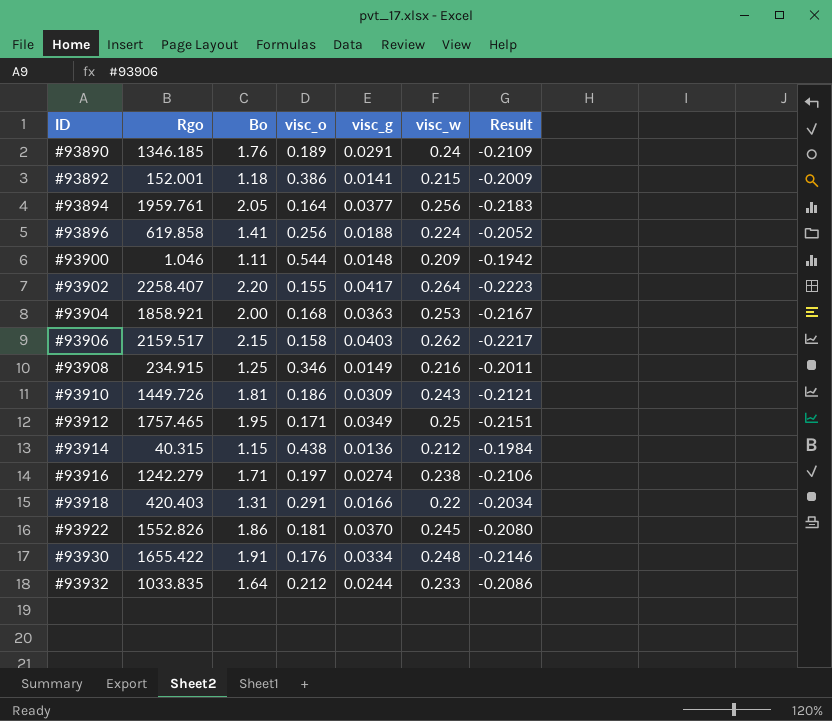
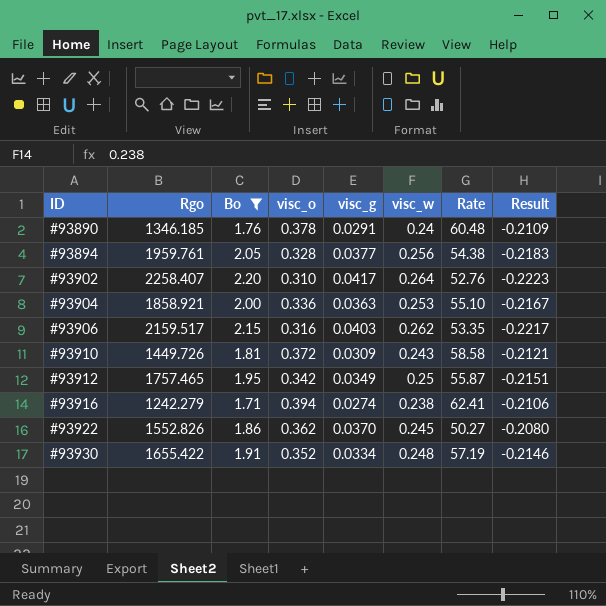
filter: none -> Bo >= 1.71
column Rate | formula: none -> [Bo] / [visc_g]
#93890 | visc_o: 0.189 -> 0.378
#93894 | visc_o: 0.164 -> 0.328
#93902 | visc_o: 0.155 -> 0.310
#93904 | visc_o: 0.168 -> 0.336
#93906 | visc_o: 0.158 -> 0.316
#93910 | visc_o: 0.186 -> 0.372
#93912 | visc_o: 0.171 -> 0.342
#93916 | visc_o: 0.197 -> 0.394
#93922 | visc_o: 0.181 -> 0.362
#93930 | visc_o: 0.176 -> 0.352

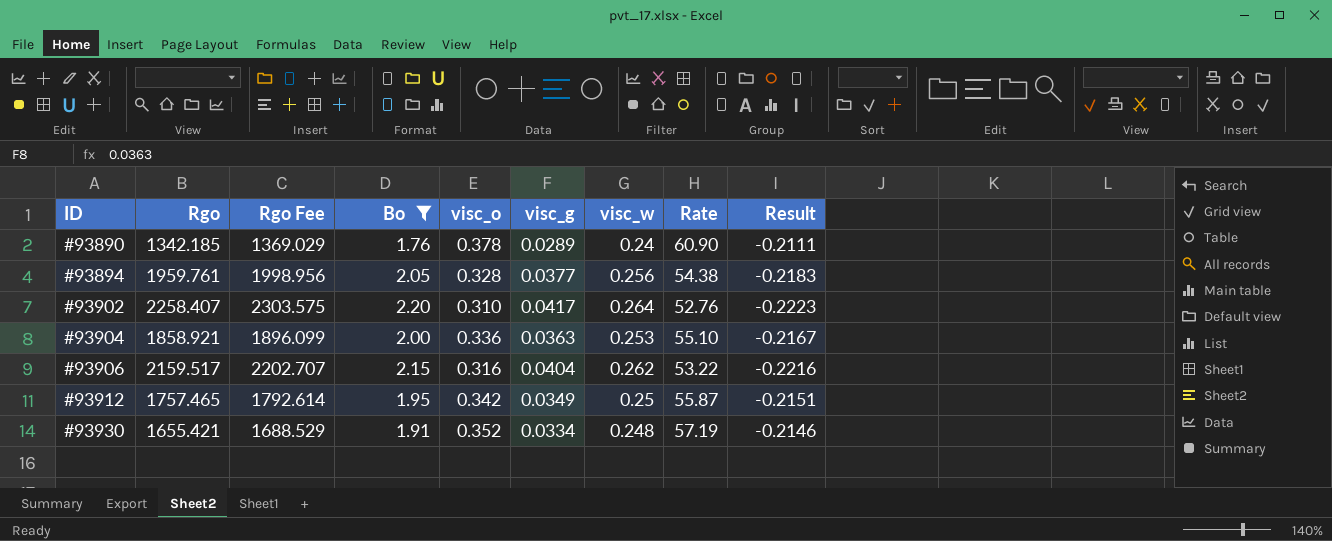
column Rgo Fee | formula: none -> [Rgo] * 1.02
row #93910: 1449.726 | 1.81 | 0.372 | 0.0309 | 0.243 | 58.58 | -0.2121 -> none
row #93916: 1242.279 | 1.71 | 0.394 | 0.0274 | 0.238 | 62.41 | -0.2106 -> none
row #93922: 1552.826 | 1.86 | 0.362 | 0.0370 | 0.245 | 50.27 | -0.2080 -> none
#93890 | Rgo: 1346.185 -> 1342.185
#93890 | visc_g: 0.0291 -> 0.0289
#93890 | Rate: 60.48 -> 60.90
#93890 | Result: -0.2109 -> -0.2111
#93906 | visc_g: 0.0403 -> 0.0404
#93906 | Rate: 53.35 -> 53.22
#93906 | Result: -0.2217 -> -0.2216
#93930 | Rgo: 1655.422 -> 1655.421

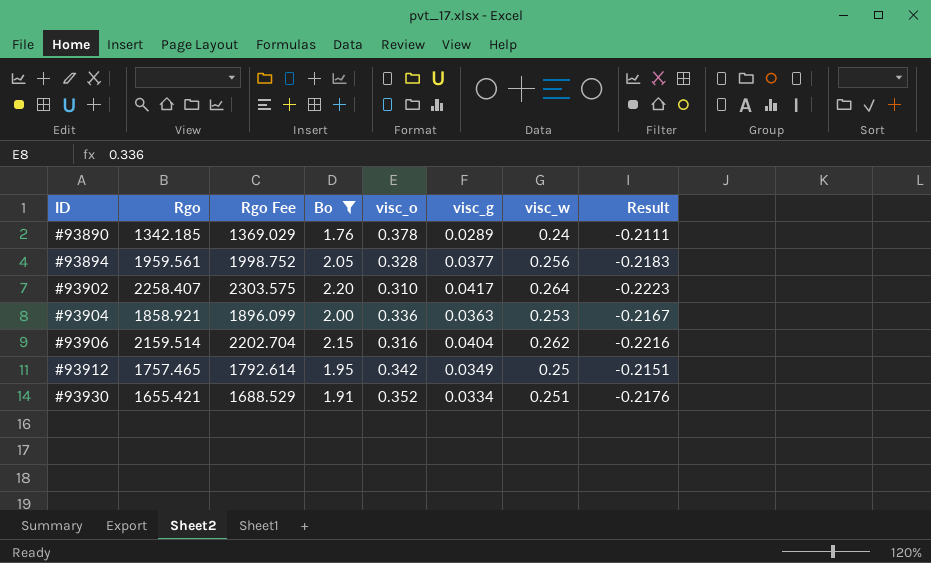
column Rate | formula: [Bo] / [visc_g] -> none
#93894 | Rgo: 1959.761 -> 1959.561
#93894 | Rgo Fee: 1998.956 -> 1998.752
#93906 | Rgo: 2159.517 -> 2159.514
#93906 | Rgo Fee: 2202.707 -> 2202.704
#93930 | visc_w: 0.248 -> 0.251
#93930 | Result: -0.2146 -> -0.2176

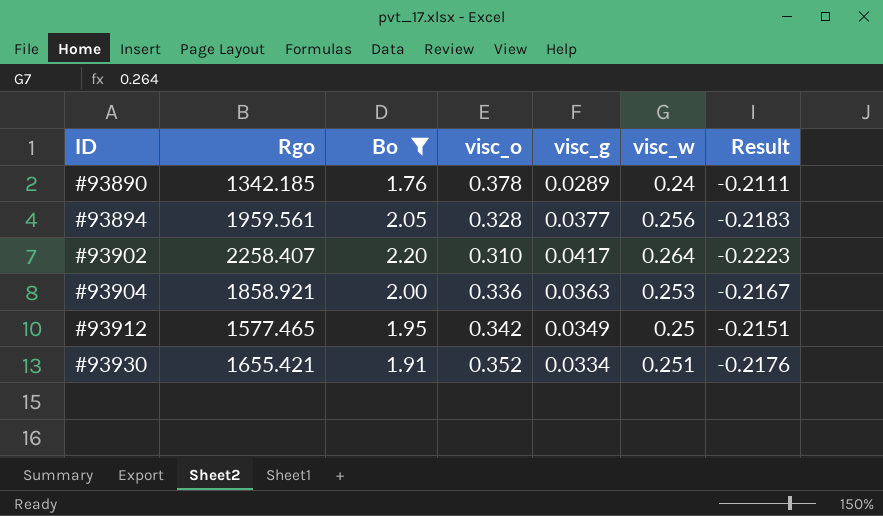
column Rgo Fee | formula: [Rgo] * 1.02 -> none
row #93906: 2159.514 | 2202.704 | 2.15 | 0.316 | 0.0404 | 0.262 | -0.2216 -> none
#93912 | Rgo: 1757.465 -> 1577.465

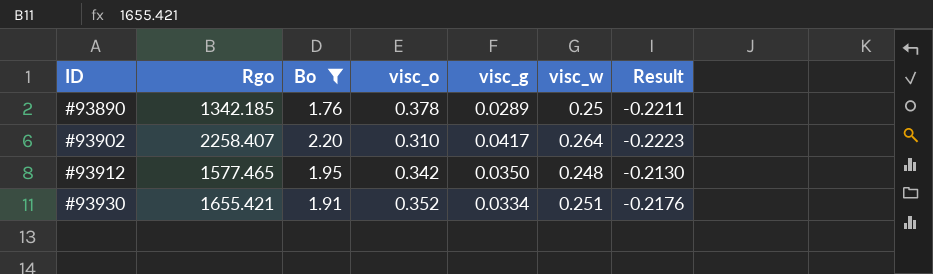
row #93894: 1959.561 | 2.05 | 0.328 | 0.0377 | 0.256 | -0.2183 -> none
row #93904: 1858.921 | 2.00 | 0.336 | 0.0363 | 0.253 | -0.2167 -> none
#93890 | visc_w: 0.24 -> 0.25
#93890 | Result: -0.2111 -> -0.2211
#93912 | visc_g: 0.0349 -> 0.0350
#93912 | visc_w: 0.25 -> 0.248
#93912 | Result: -0.2151 -> -0.2130

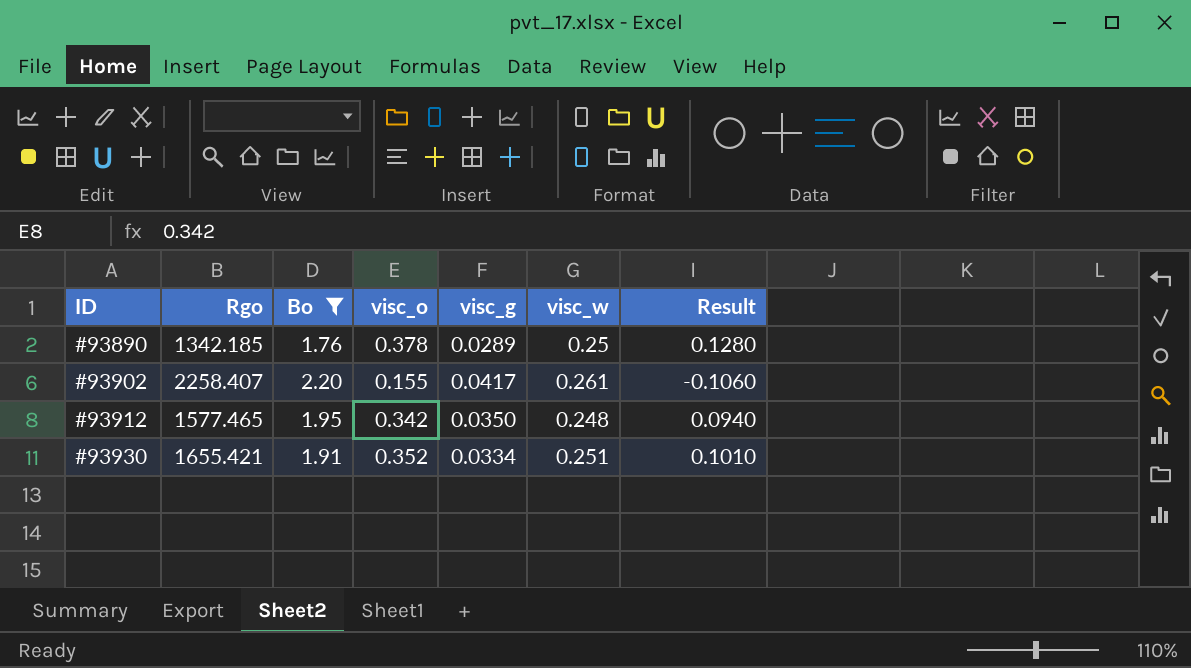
column Result | formula: [visc_g] - [visc_w] -> [visc_o] - [visc_w]
#93902 | visc_o: 0.310 -> 0.155
#93902 | visc_w: 0.264 -> 0.261

